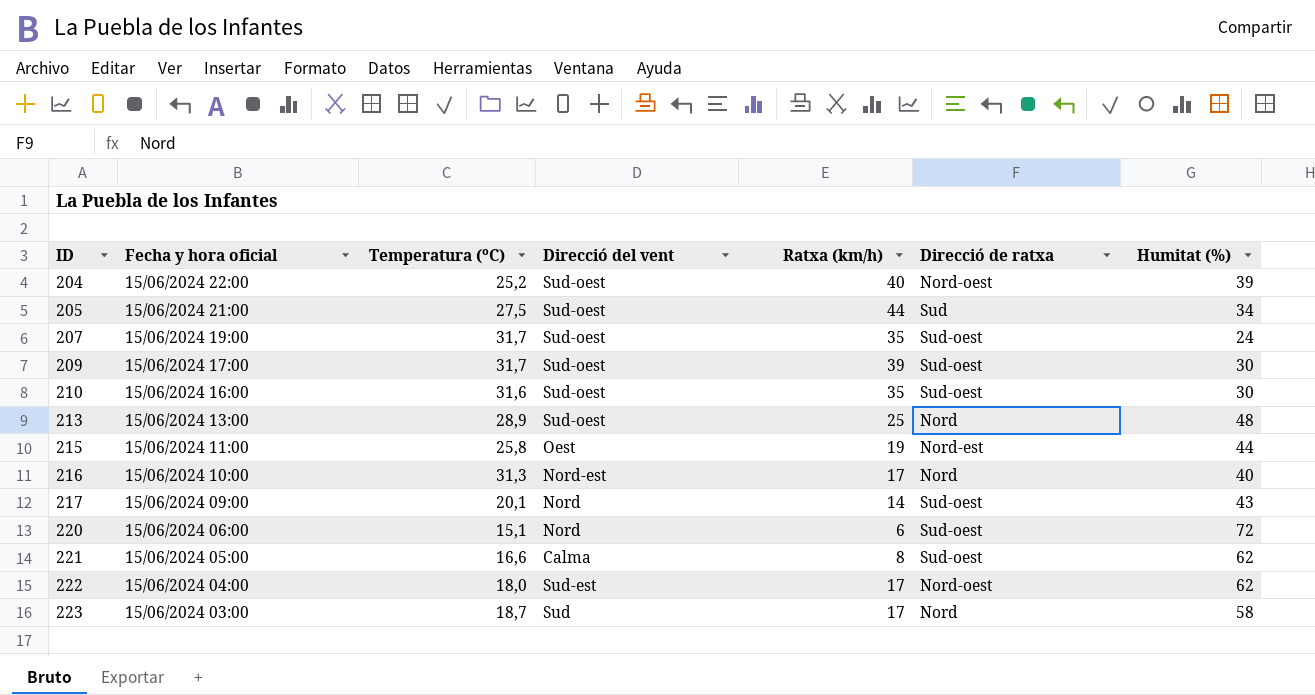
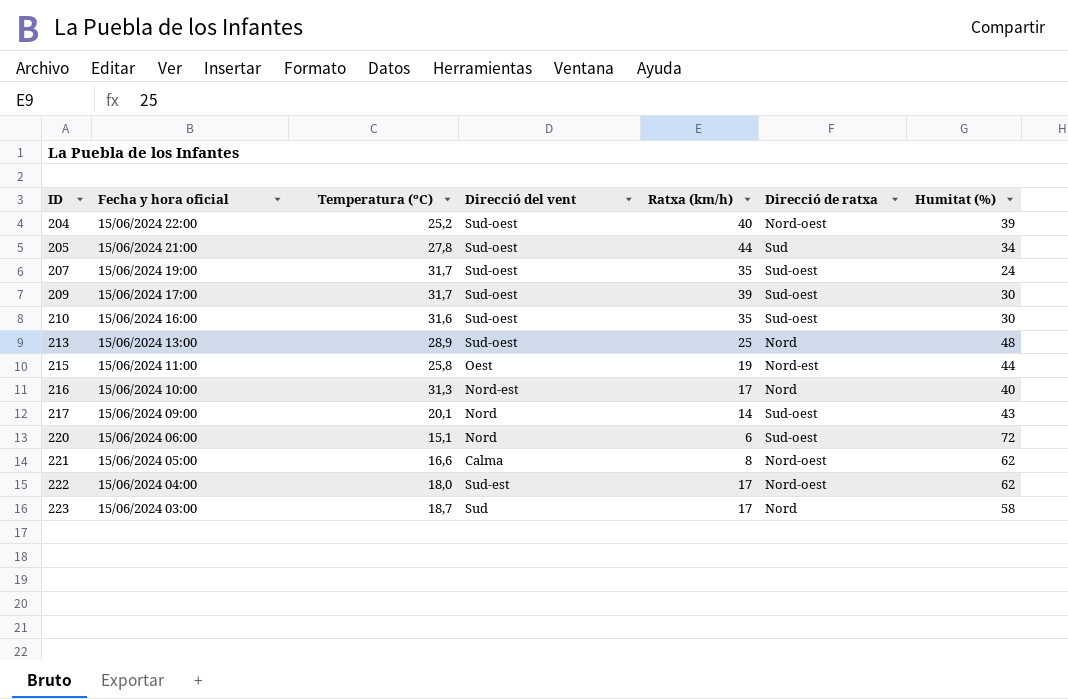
205 | Temperatura (ºC): 27,5 -> 27,8
221 | Direcció de ratxa: Sud-oest -> Nord-oest

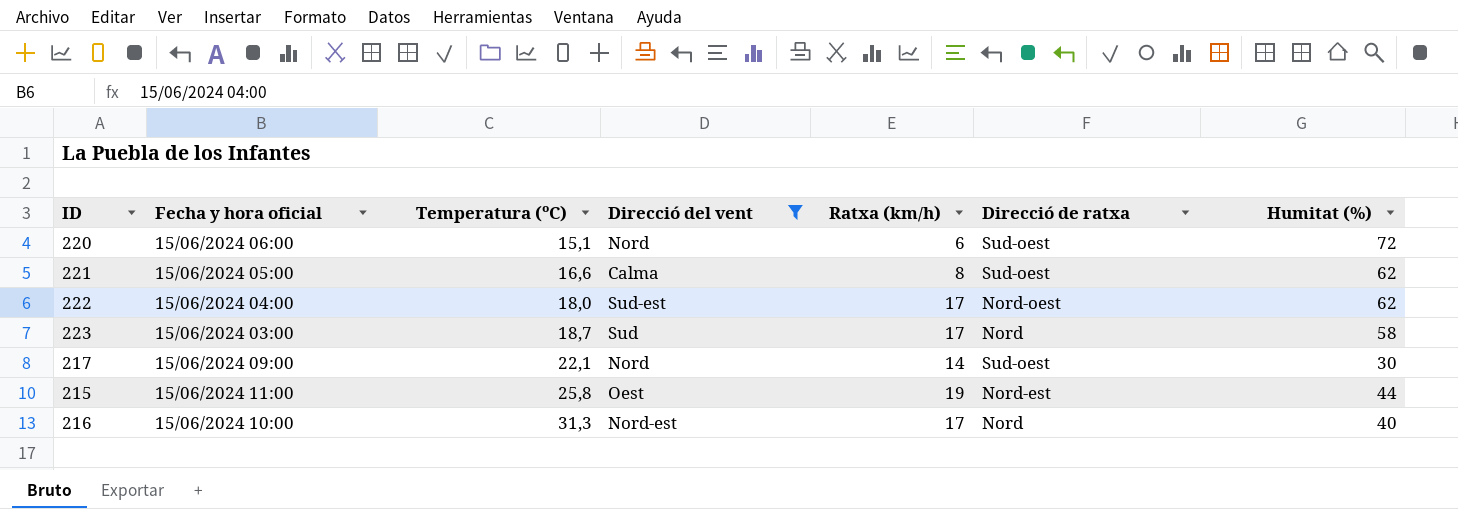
filter: none -> Direcció del vent != Sud-oest
row order: ID ascending -> Temperatura (ºC) ascending
221 | Direcció de ratxa: Nord-oest -> Sud-oest
217 | Temperatura (ºC): 20,1 -> 22,1
217 | Humitat (%): 43 -> 30

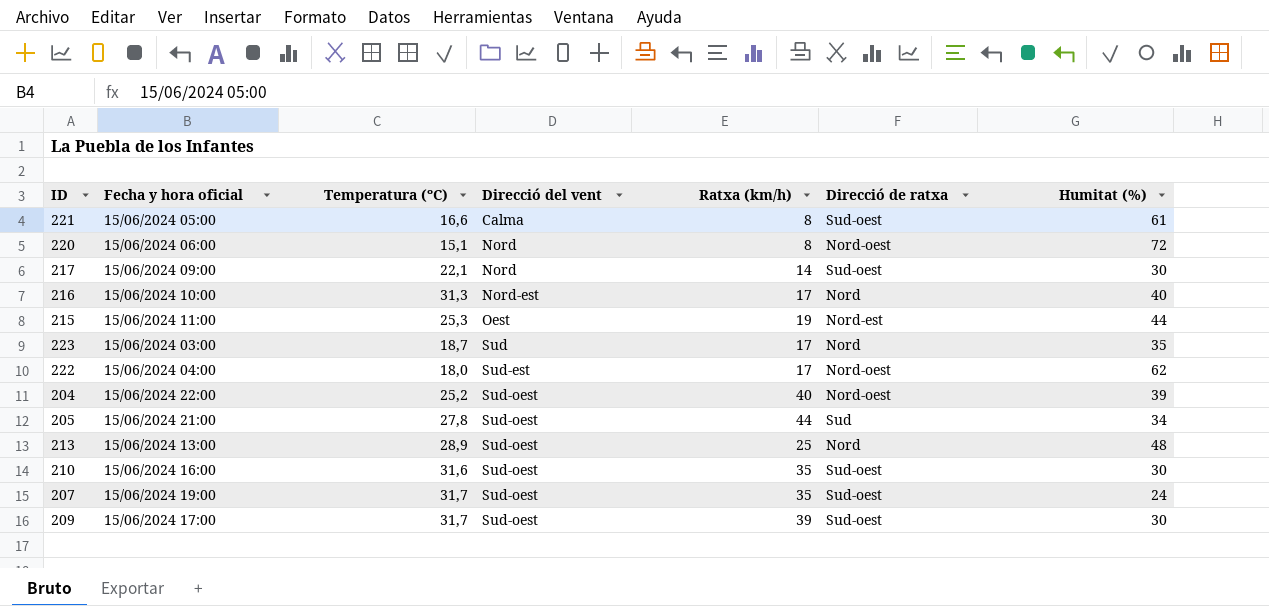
filter: Direcció del vent != Sud-oest -> none
row order: Temperatura (ºC) ascending -> Direcció del vent ascending
221 | Humitat (%): 62 -> 61
220 | Ratxa (km/h): 6 -> 8
220 | Direcció de ratxa: Sud-oest -> Nord-oest
215 | Temperatura (ºC): 25,8 -> 25,3
223 | Humitat (%): 58 -> 35

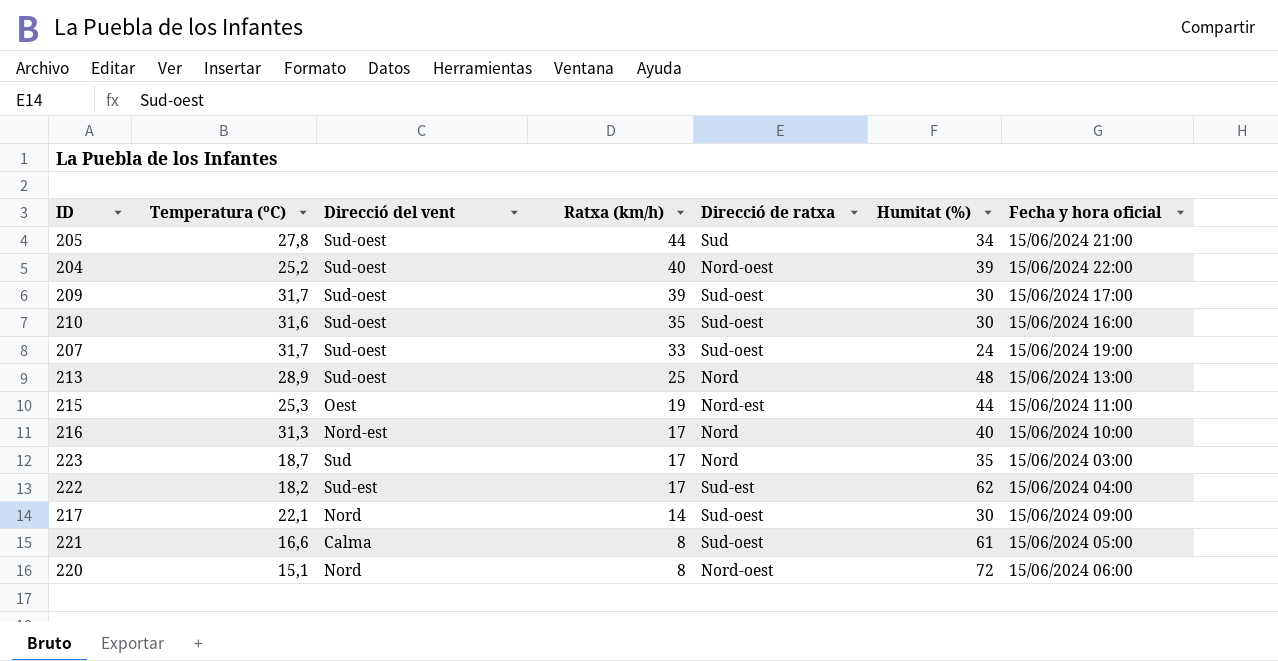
row order: Direcció del vent ascending -> Ratxa (km/h) descending
column Fecha y hora oficial | position: 2 -> 7
207 | Ratxa (km/h): 35 -> 33
222 | Temperatura (ºC): 18,0 -> 18,2
222 | Direcció de ratxa: Nord-oest -> Sud-est

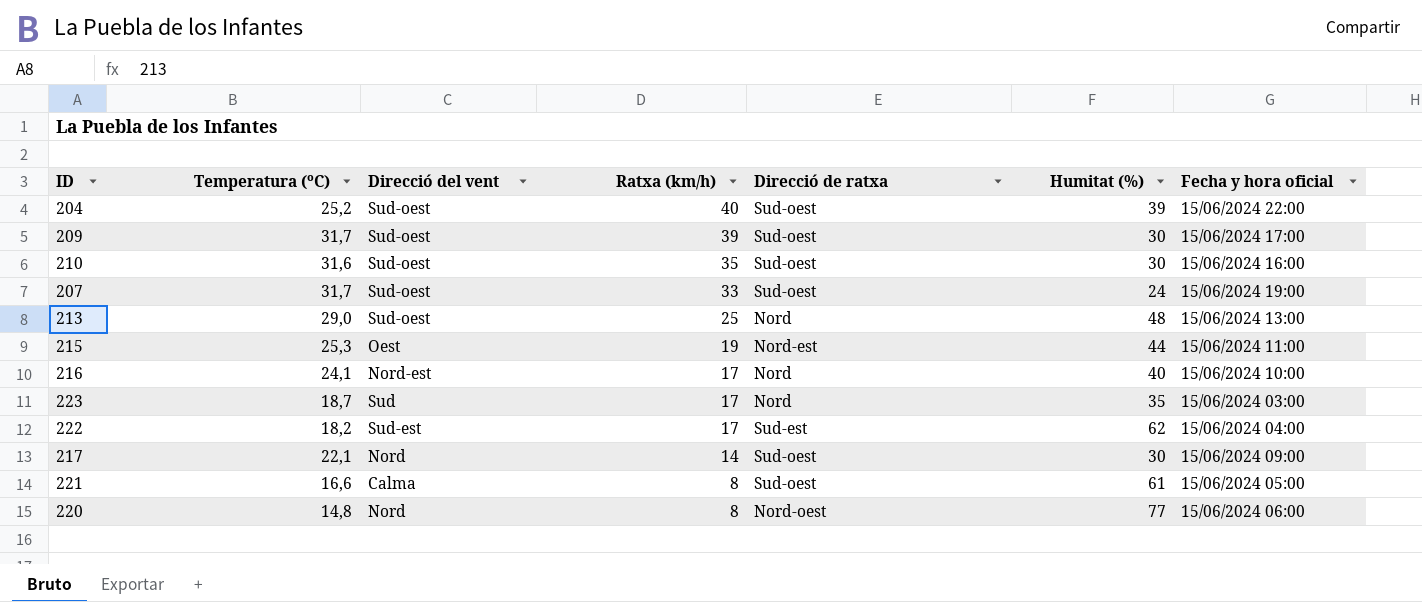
row 205: 27,8 | Sud-oest | 44 | Sud | 34 | 15/06/2024 21:00 -> none
204 | Direcció de ratxa: Nord-oest -> Sud-oest
213 | Temperatura (ºC): 28,9 -> 29,0
216 | Temperatura (ºC): 31,3 -> 24,1
220 | Temperatura (ºC): 15,1 -> 14,8
220 | Humitat (%): 72 -> 77

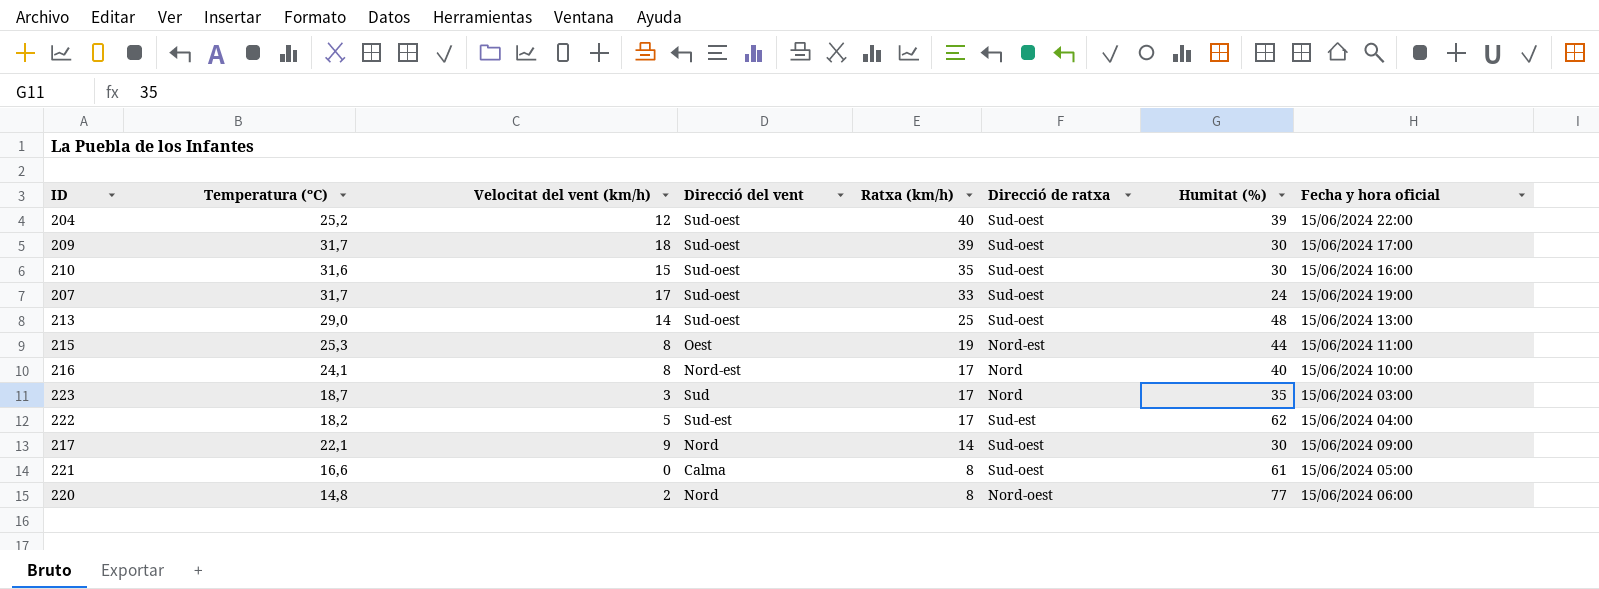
column Velocitat del vent (km/h) | position: none -> 3
213 | Direcció de ratxa: Nord -> Sud-oest

